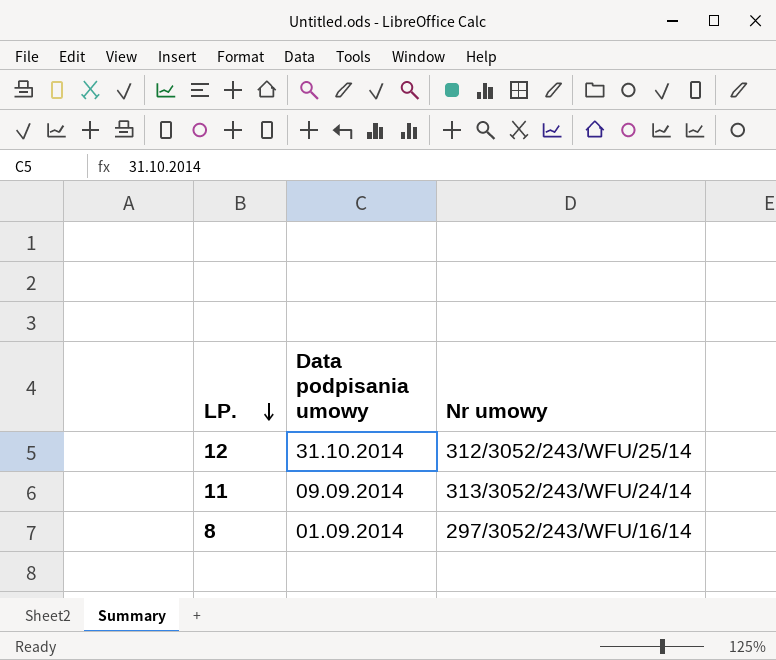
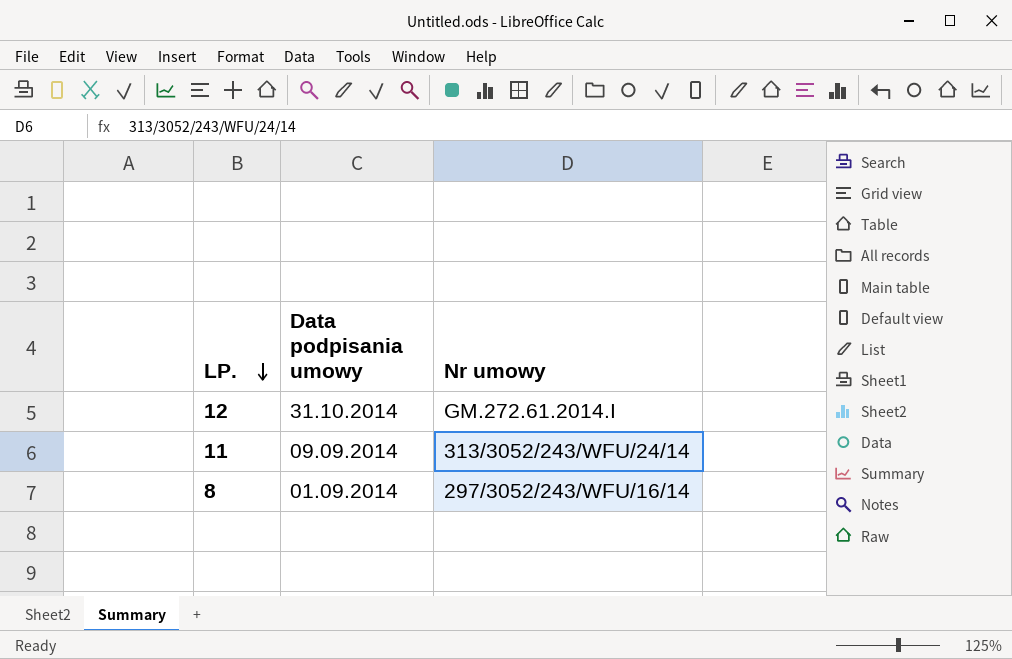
12 | Nr umowy: 312/3052/243/WFU/25/14 -> GM.272.61.2014.I

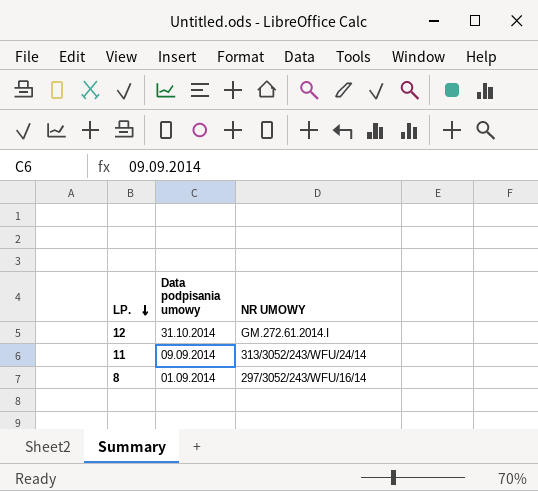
column name: Nr umowy -> NR UMOWY

